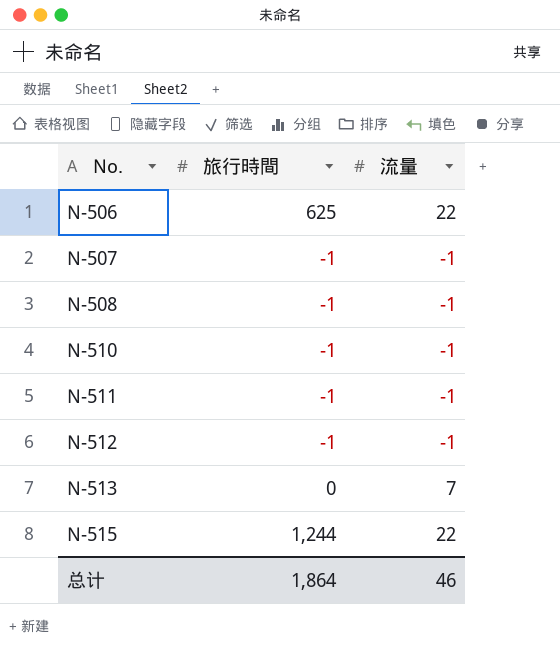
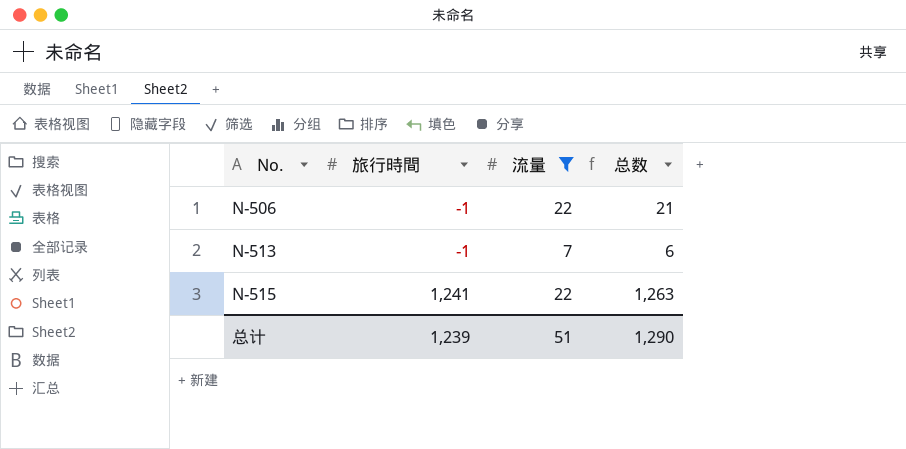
filter: none -> 流量 != -1
column 总数 | formula: none -> [旅行時間] + [流量]
N-506 | 旅行時間: 625 -> -1
N-513 | 旅行時間: 0 -> -1
N-515 | 旅行時間: 1,244 -> 1,241
总计 | 旅行時間: 1,864 -> 1,239
总计 | 流量: 46 -> 51

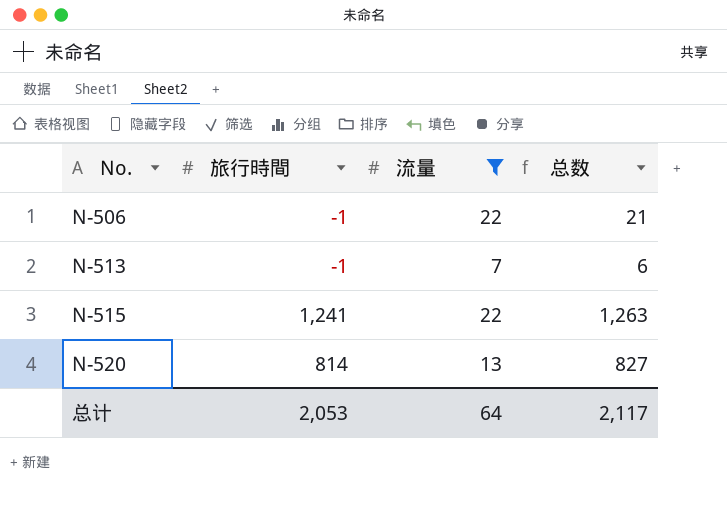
row N-520: none -> 814 | 13 | 827
总计 | 旅行時間: 1,239 -> 2,053
总计 | 流量: 51 -> 64
总计 | 总数: 1,290 -> 2,117

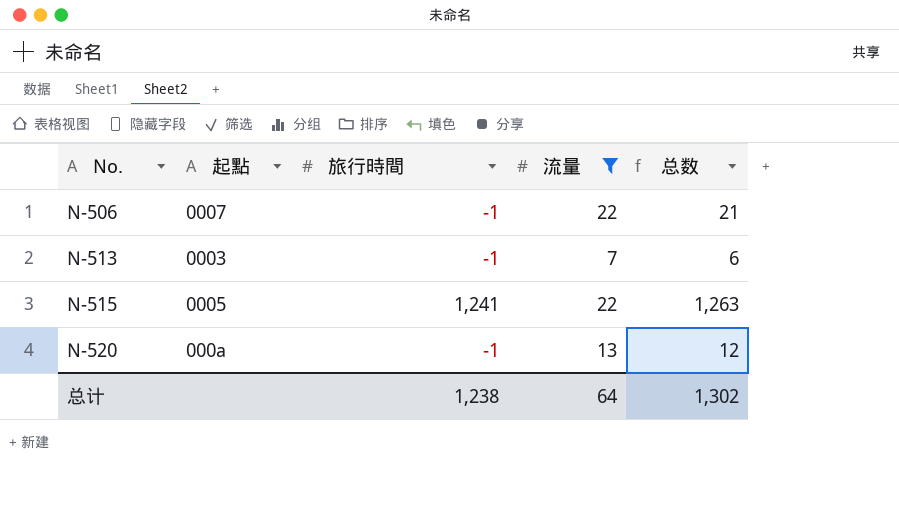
column 起點 | position: none -> 2
N-520 | 旅行時間: 814 -> -1
N-520 | 总数: 827 -> 12
总计 | 旅行時間: 2,053 -> 1,238
总计 | 总数: 2,117 -> 1,302

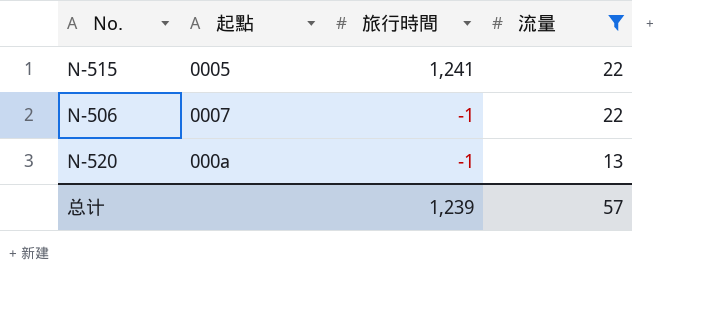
row order: No. ascending -> 旅行時間 descending
column 总数 | formula: [旅行時間] + [流量] -> none
row N-513: 0003 | -1 | 7 | 6 -> none
总计 | 旅行時間: 1,238 -> 1,239
总计 | 流量: 64 -> 57

